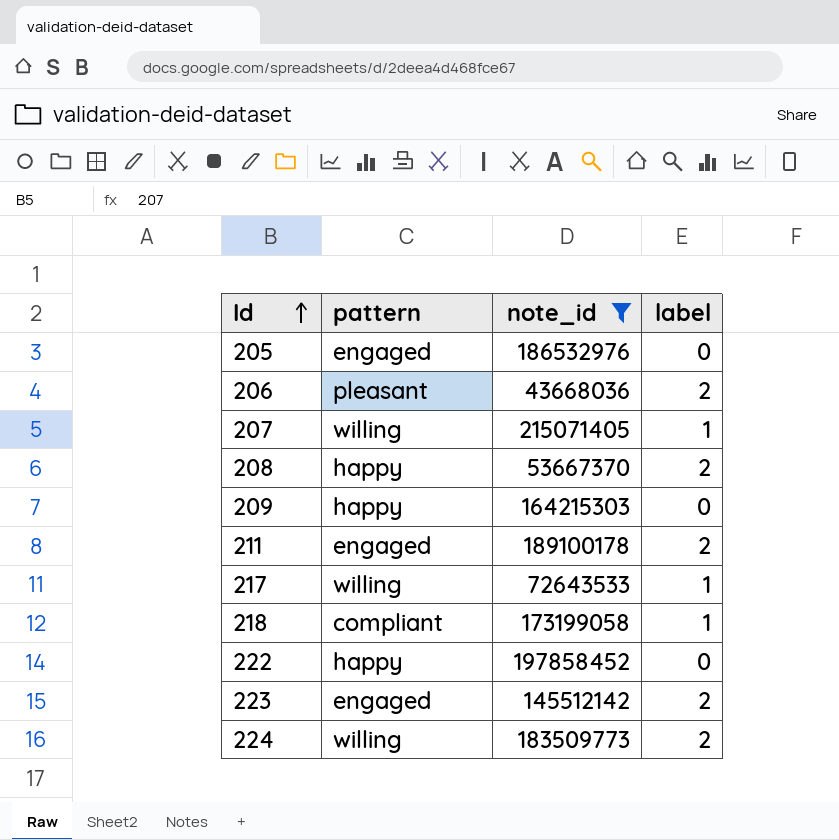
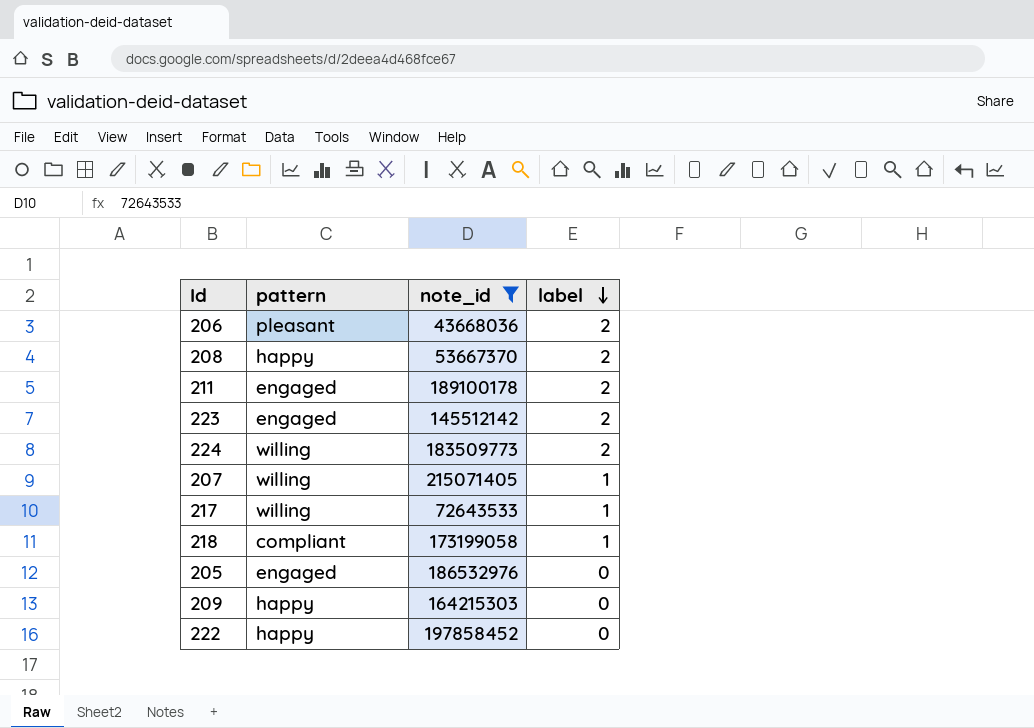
row order: Id ascending -> label descending

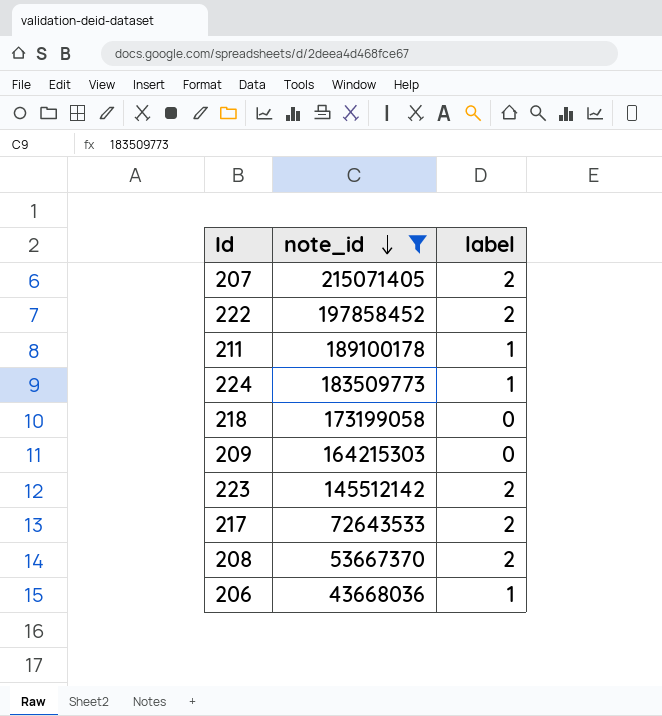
row order: label descending -> note_id descending
column pattern | position: 2 -> none
row 205: engaged | 186532976 | 0 -> none
207 | label: 1 -> 2
222 | label: 0 -> 2
211 | label: 2 -> 1
224 | label: 2 -> 1
218 | label: 1 -> 0
217 | label: 1 -> 2
206 | label: 2 -> 1

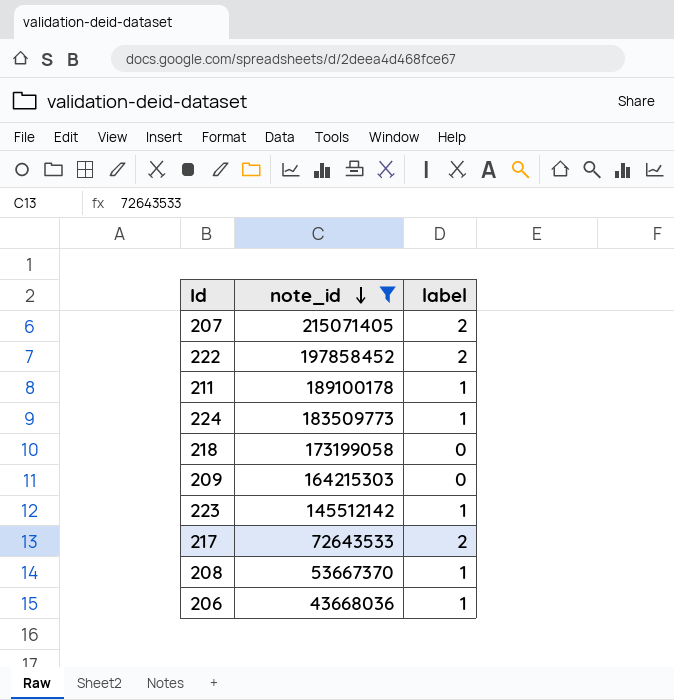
223 | label: 2 -> 1
208 | label: 2 -> 1

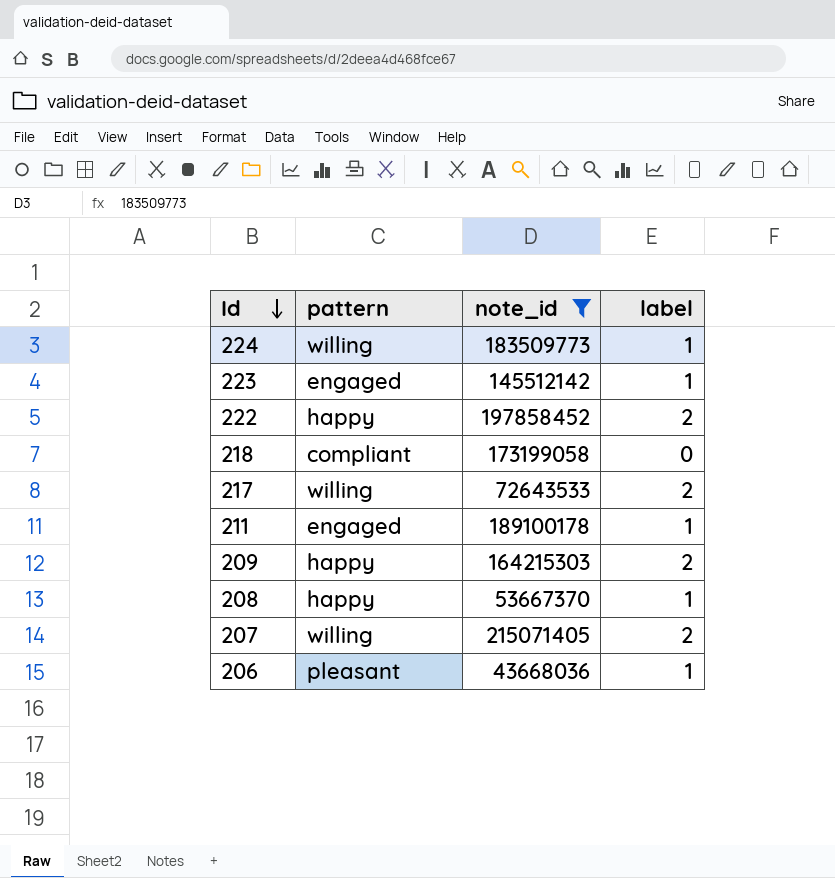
row order: note_id descending -> Id descending
column pattern | position: none -> 2
209 | label: 0 -> 2

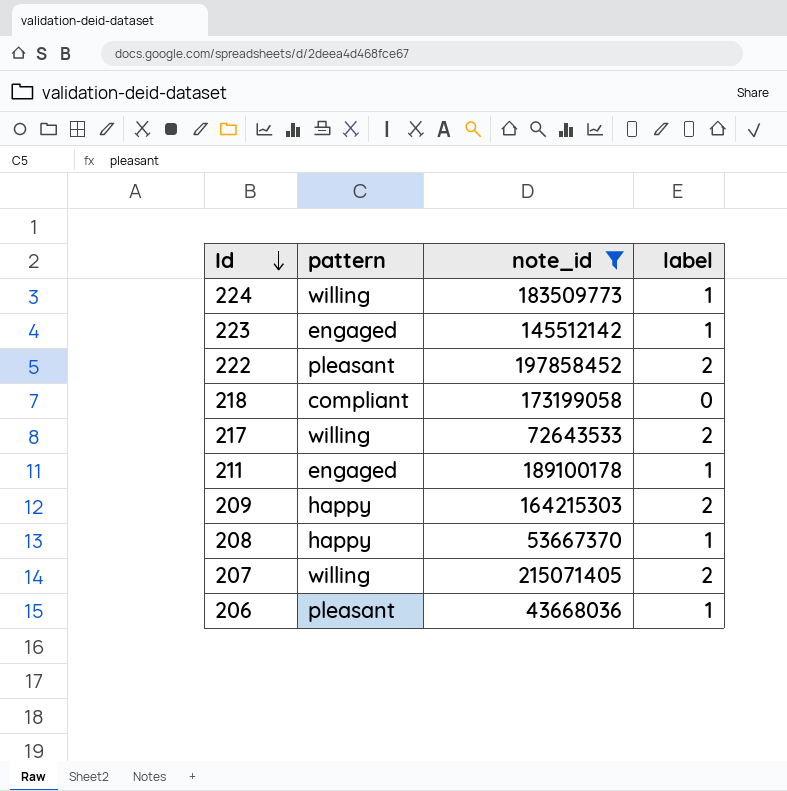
222 | pattern: happy -> pleasant

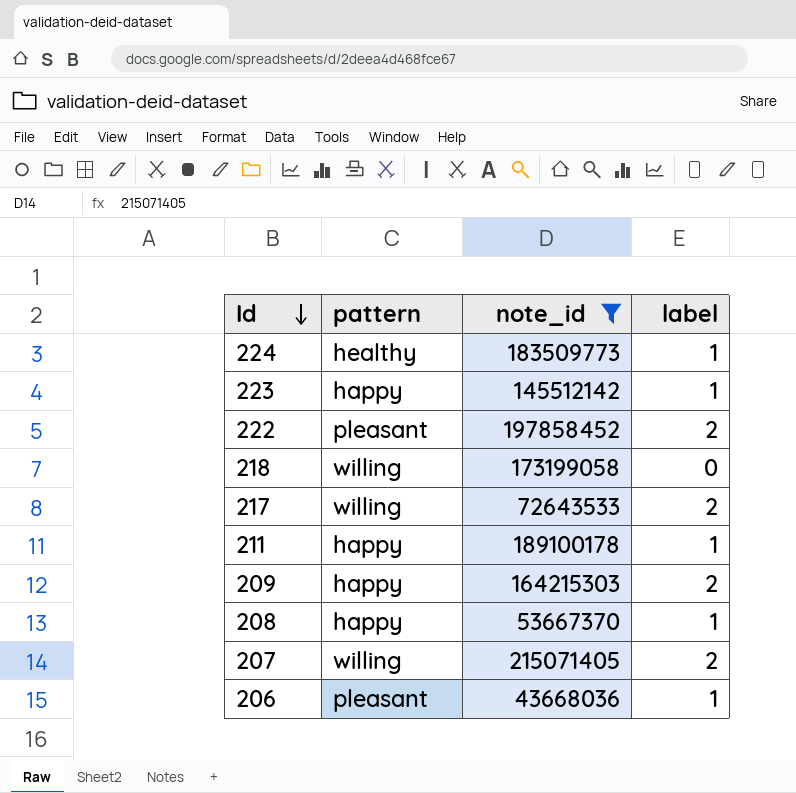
224 | pattern: willing -> healthy
223 | pattern: engaged -> happy
218 | pattern: compliant -> willing
211 | pattern: engaged -> happy

